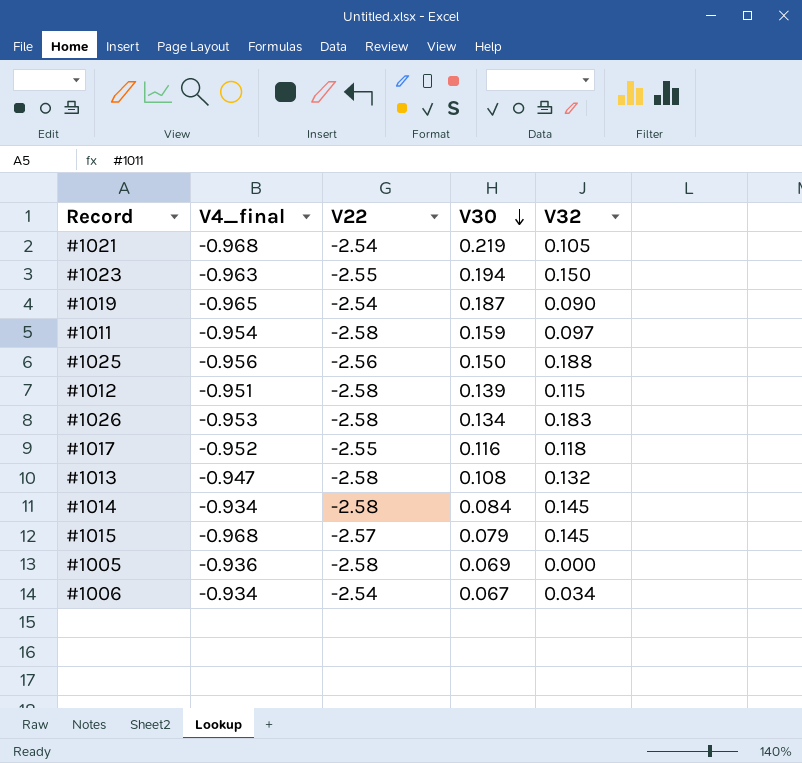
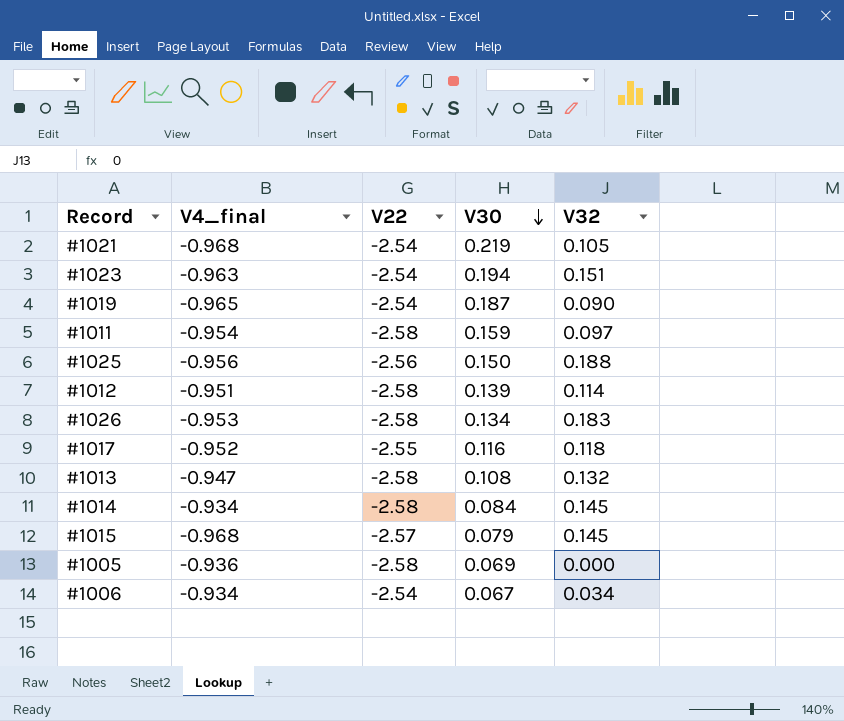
#1023 | V22: -2.55 -> -2.54
#1023 | V32: 0.150 -> 0.151
#1012 | V32: 0.115 -> 0.114

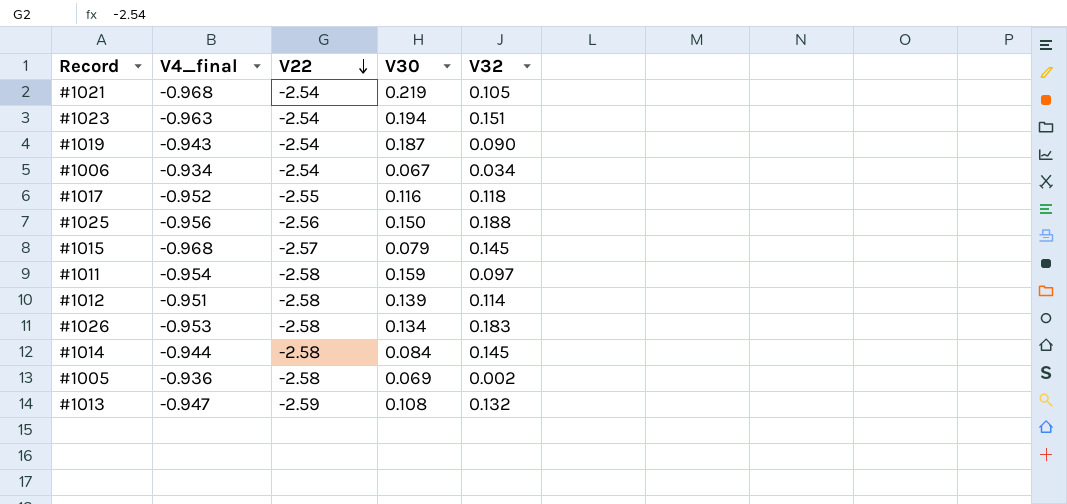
row order: V30 descending -> V22 descending
#1019 | V4_final: -0.965 -> -0.943
#1014 | V4_final: -0.934 -> -0.944
#1005 | V32: 0.000 -> 0.002
#1013 | V22: -2.58 -> -2.59

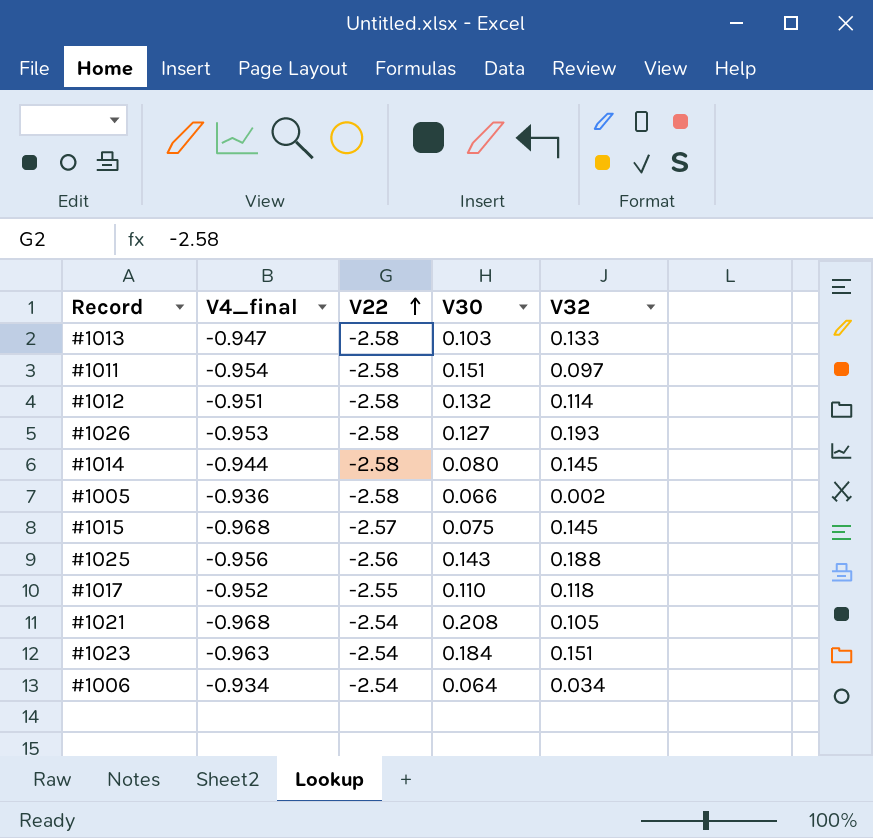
row order: V22 descending -> V22 ascending
row #1019: -0.943 | -2.54 | 0.187 | 0.090 -> none
#1013 | V22: -2.59 -> -2.58
#1013 | V30: 0.108 -> 0.103
#1013 | V32: 0.132 -> 0.133
#1011 | V30: 0.159 -> 0.151
#1012 | V30: 0.139 -> 0.132
#1026 | V30: 0.134 -> 0.127
#1026 | V32: 0.183 -> 0.193
#1014 | V30: 0.084 -> 0.080
#1005 | V30: 0.069 -> 0.066
#1015 | V30: 0.079 -> 0.075
#1025 | V30: 0.150 -> 0.143
#1017 | V30: 0.116 -> 0.110
#1021 | V30: 0.219 -> 0.208
#1023 | V30: 0.194 -> 0.184
#1006 | V30: 0.067 -> 0.064

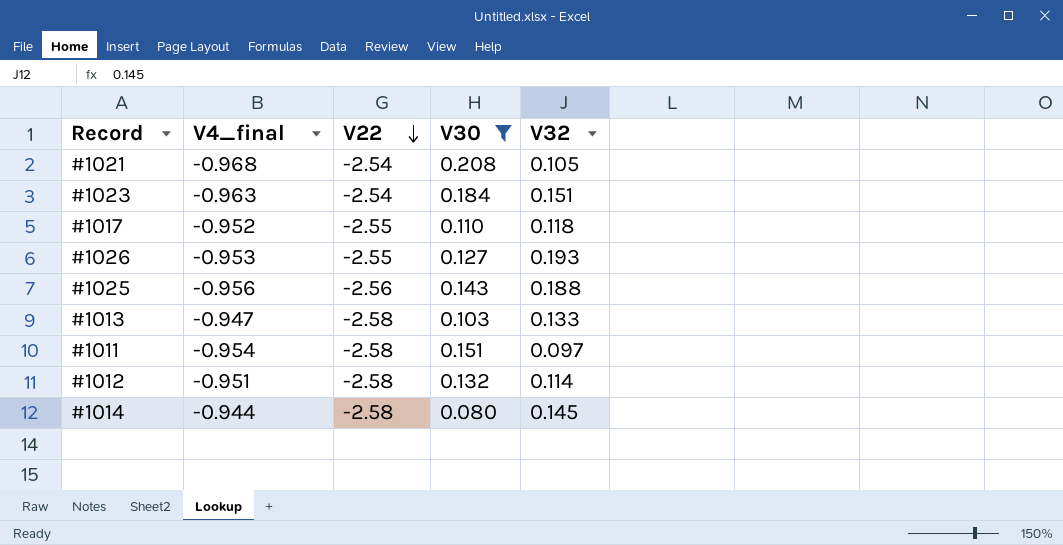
filter: none -> V30 >= 0.080
row order: V22 ascending -> V22 descending
#1026 | V22: -2.58 -> -2.55

